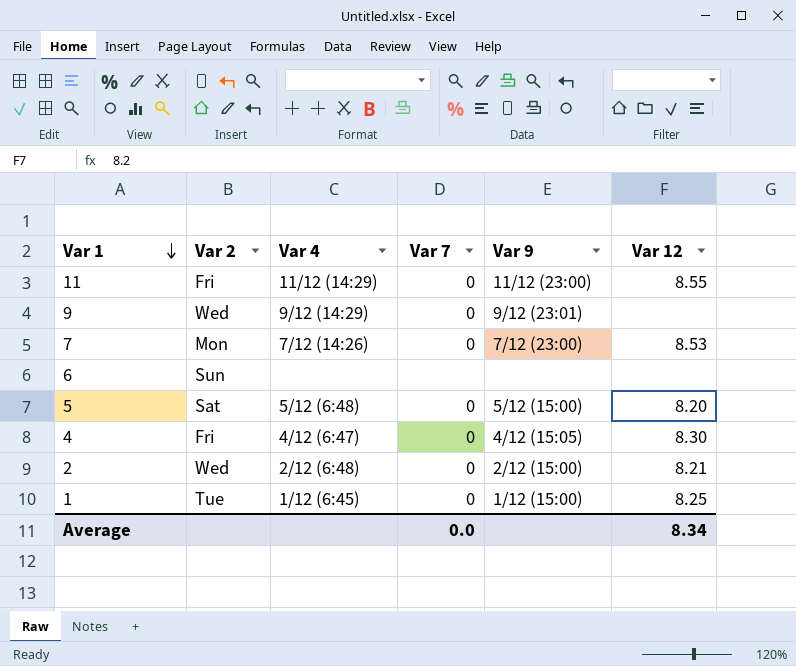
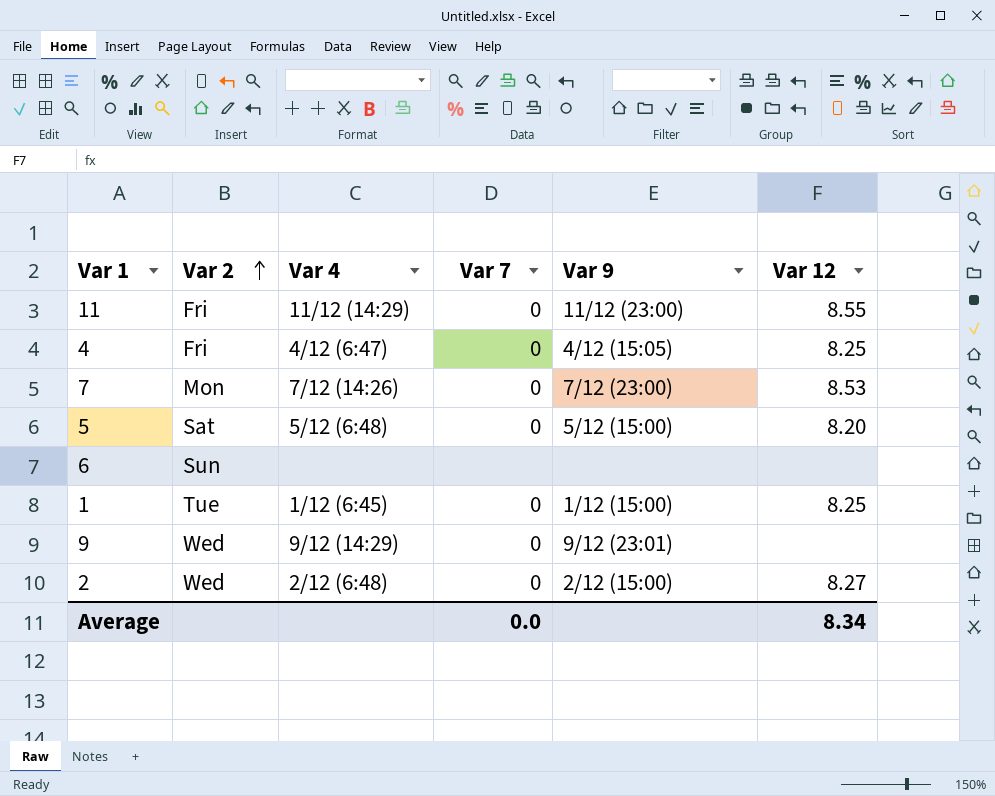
row order: Var 1 descending -> Var 2 ascending
4 | Var 12: 8.30 -> 8.25
2 | Var 12: 8.21 -> 8.27

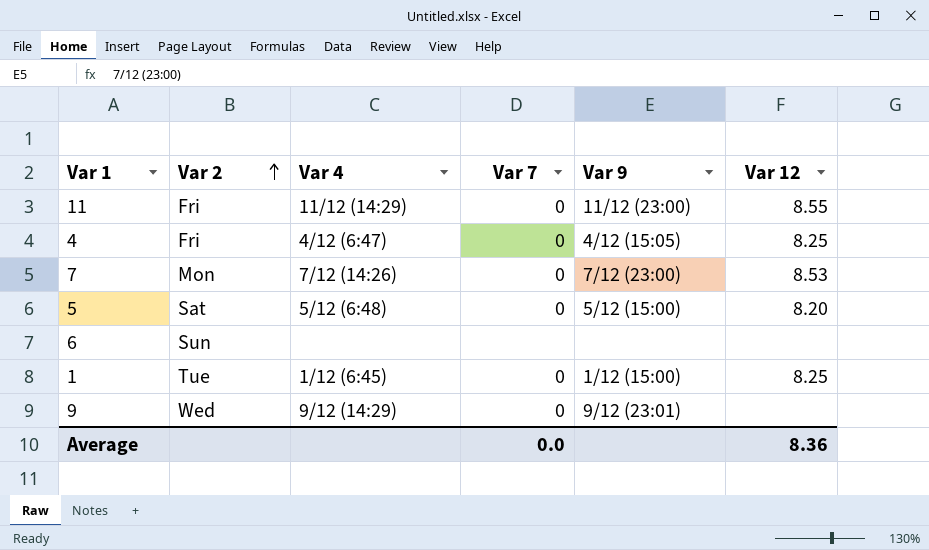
row 2: Wed | 2/12 (6:48) | 0 | 2/12 (15:00) | 8.27 -> none
Average | Var 12: 8.34 -> 8.36

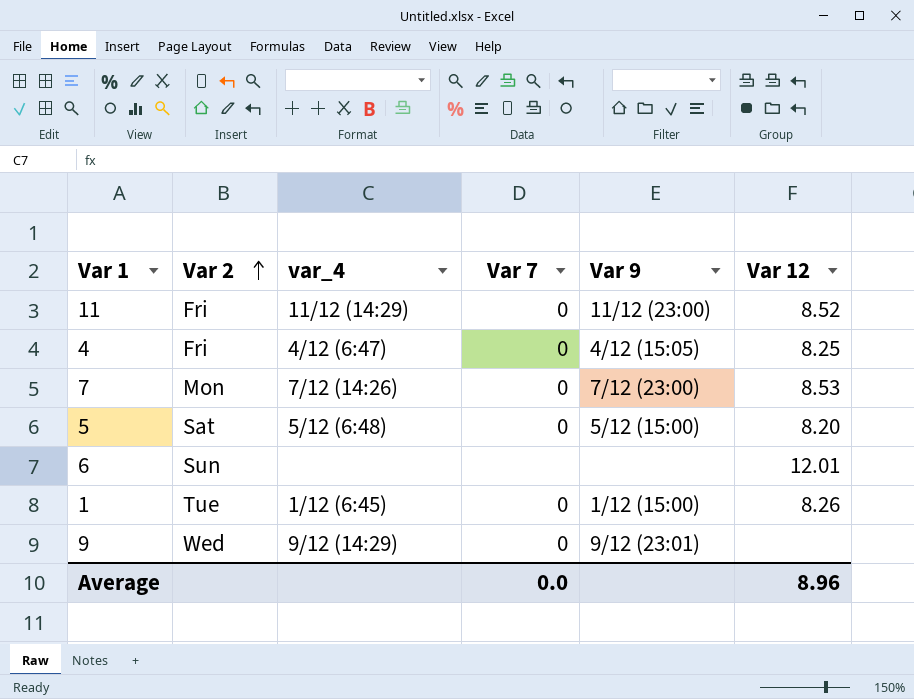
column name: Var 4 -> var_4
11 | Var 12: 8.55 -> 8.52
6 | Var 12: none -> 12.01
1 | Var 12: 8.25 -> 8.26
Average | Var 12: 8.36 -> 8.96

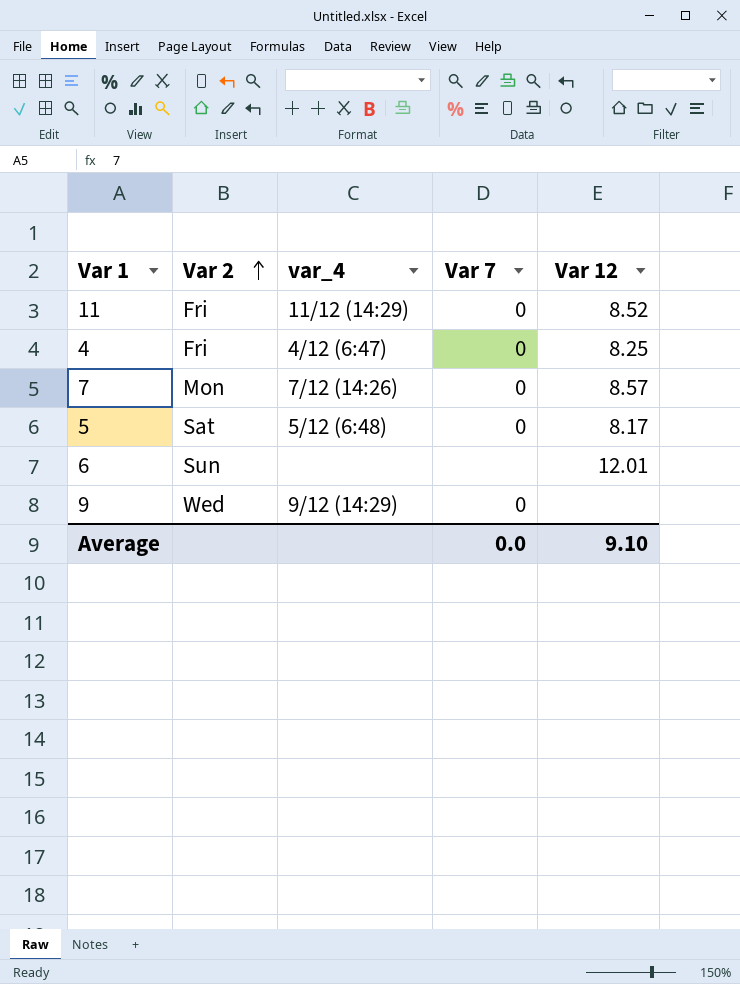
column Var 9 | position: 5 -> none
row 1: Tue | 1/12 (6:45) | 0 | 1/12 (15:00) | 8.26 -> none
7 | Var 12: 8.53 -> 8.57
5 | Var 12: 8.20 -> 8.17
Average | Var 12: 8.96 -> 9.10

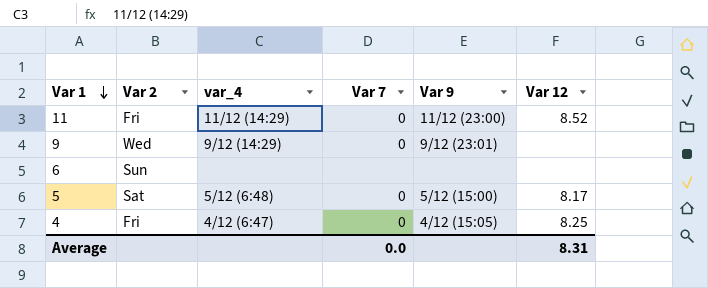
row order: Var 2 ascending -> Var 1 descending
column Var 9 | position: none -> 5
row 7: Mon | 7/12 (14:26) | 0 | 8.57 -> none
6 | Var 12: 12.01 -> none
Average | Var 12: 9.10 -> 8.31

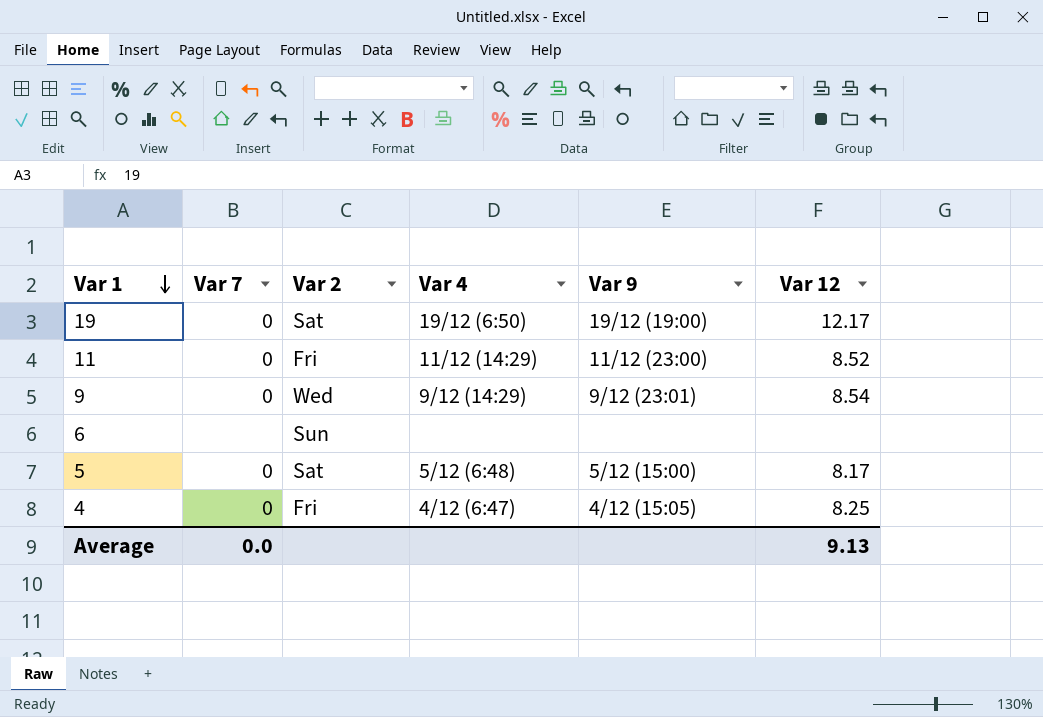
column Var 7 | position: 4 -> 2
column name: var_4 -> Var 4
row 19: none -> 0 | Sat | 19/12 (6:50) | 19/12 (19:00) | 12.17
9 | Var 12: none -> 8.54
Average | Var 12: 8.31 -> 9.13

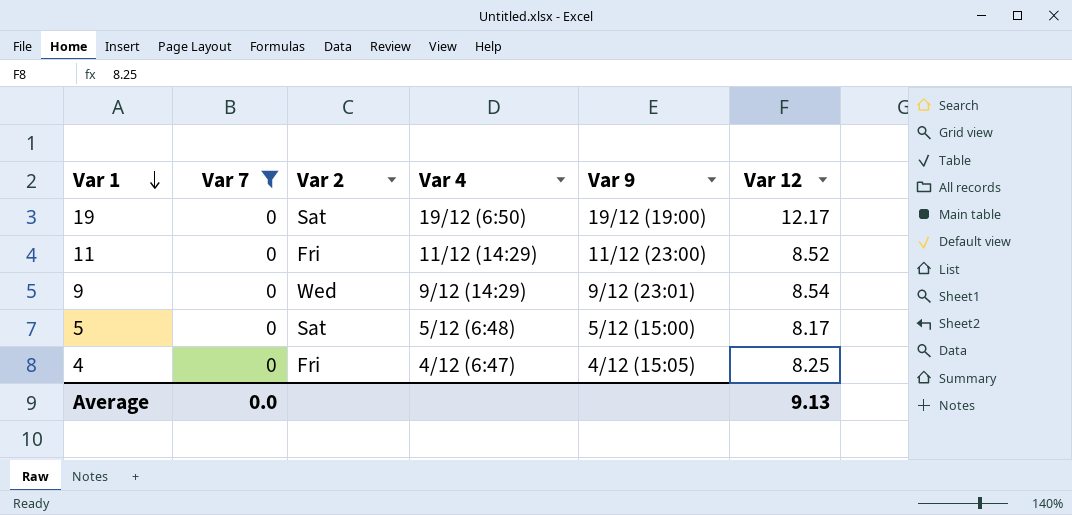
filter: none -> Var 7 = 0

